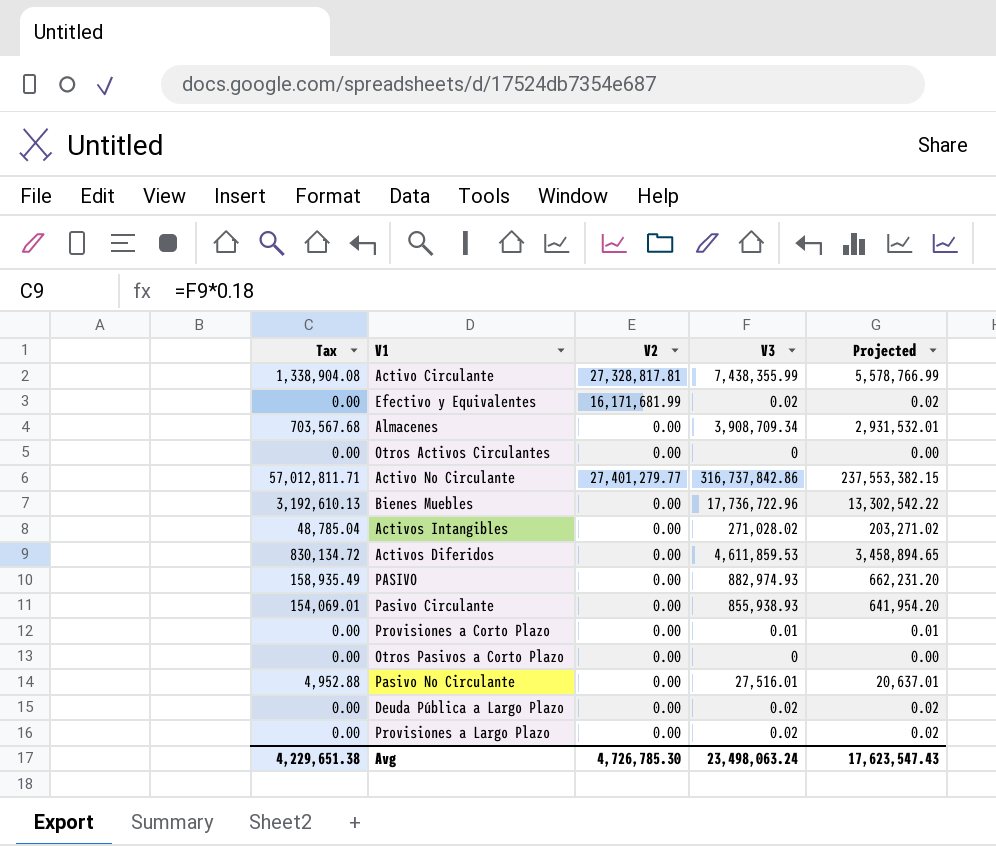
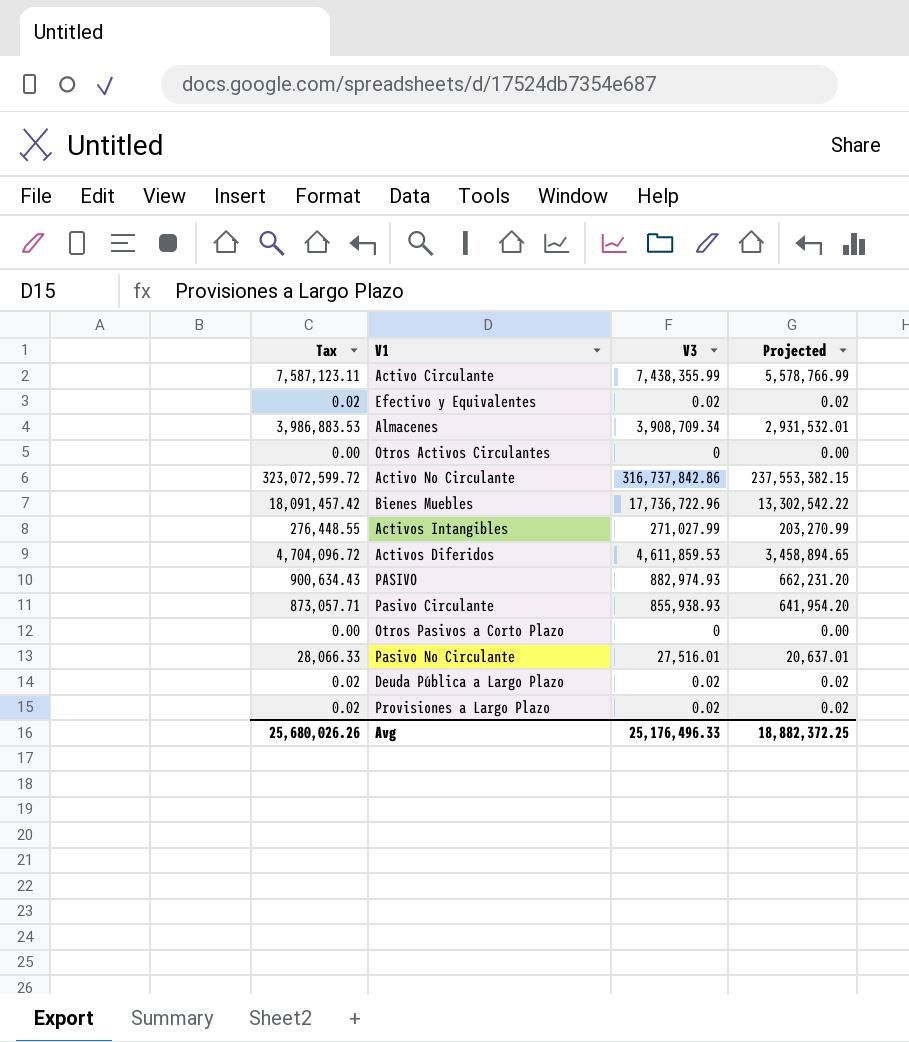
column V2 | position: 3 -> none
column Tax | formula: [V3] * 0.18 -> [V3] * 1.02
row Provisiones a Corto Plazo: 0.00 | 0.00 | 0.01 | 0.01 -> none
Activos Intangibles | V3: 271,028.02 -> 271,027.99
Activos Intangibles | Projected: 203,271.02 -> 203,270.99
Avg | Tax: 4,229,651.38 -> 25,680,026.26
Avg | V3: 23,498,063.24 -> 25,176,496.33
Avg | Projected: 17,623,547.43 -> 18,882,372.25

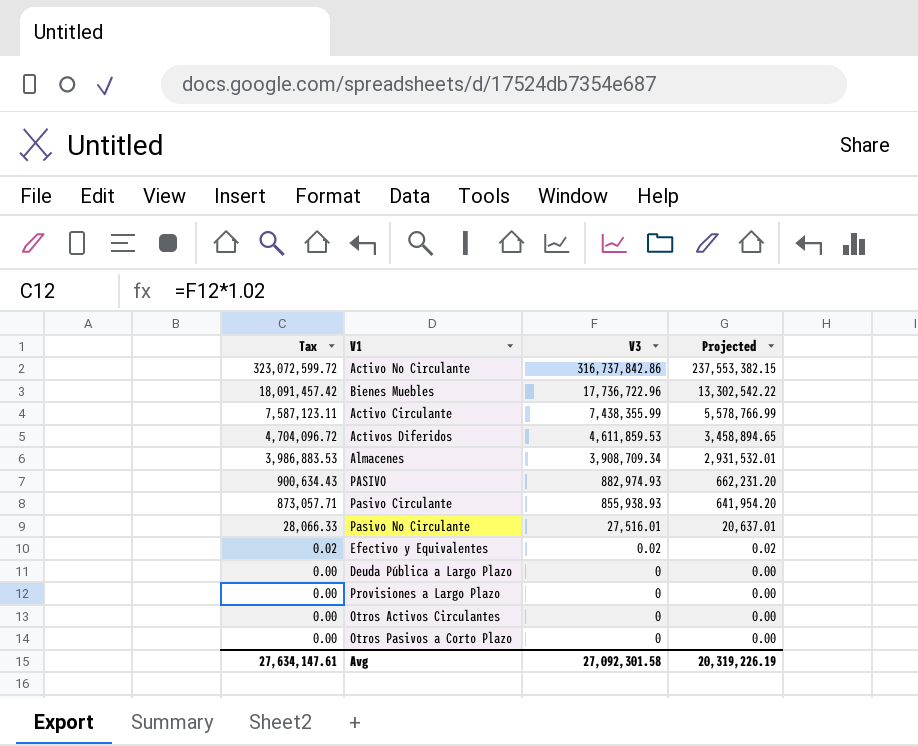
row order: none -> Tax descending
row Activos Intangibles: 276,448.55 | 271,027.99 | 203,270.99 -> none
Deuda Pública a Largo Plazo | Tax: 0.02 -> 0.00
Deuda Pública a Largo Plazo | V3: 0.02 -> 0
Deuda Pública a Largo Plazo | Projected: 0.02 -> 0.00
Provisiones a Largo Plazo | Tax: 0.02 -> 0.00
Provisiones a Largo Plazo | V3: 0.02 -> 0
Provisiones a Largo Plazo | Projected: 0.02 -> 0.00
Avg | Tax: 25,680,026.26 -> 27,634,147.61
Avg | V3: 25,176,496.33 -> 27,092,301.58
Avg | Projected: 18,882,372.25 -> 20,319,226.19

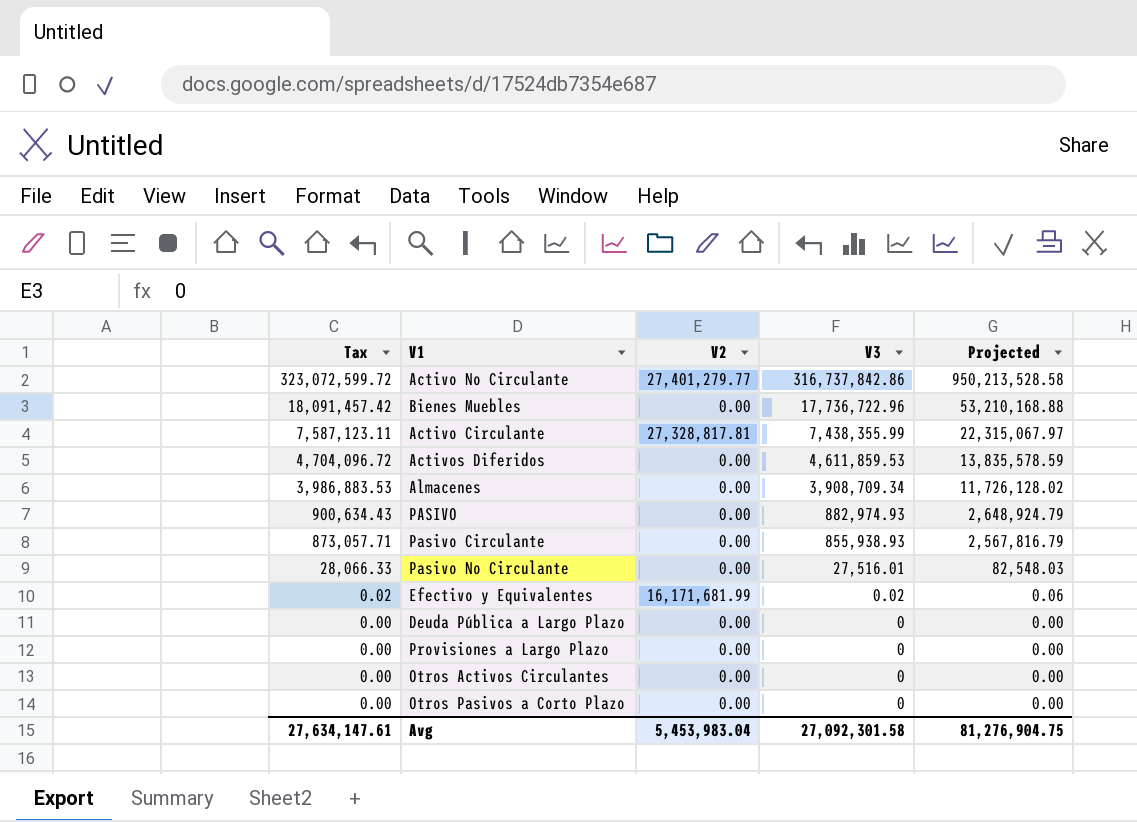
column V2 | position: none -> 3
column Projected | formula: [V3] * 0.75 -> [V3] * 3
Avg | Projected: 20,319,226.19 -> 81,276,904.75

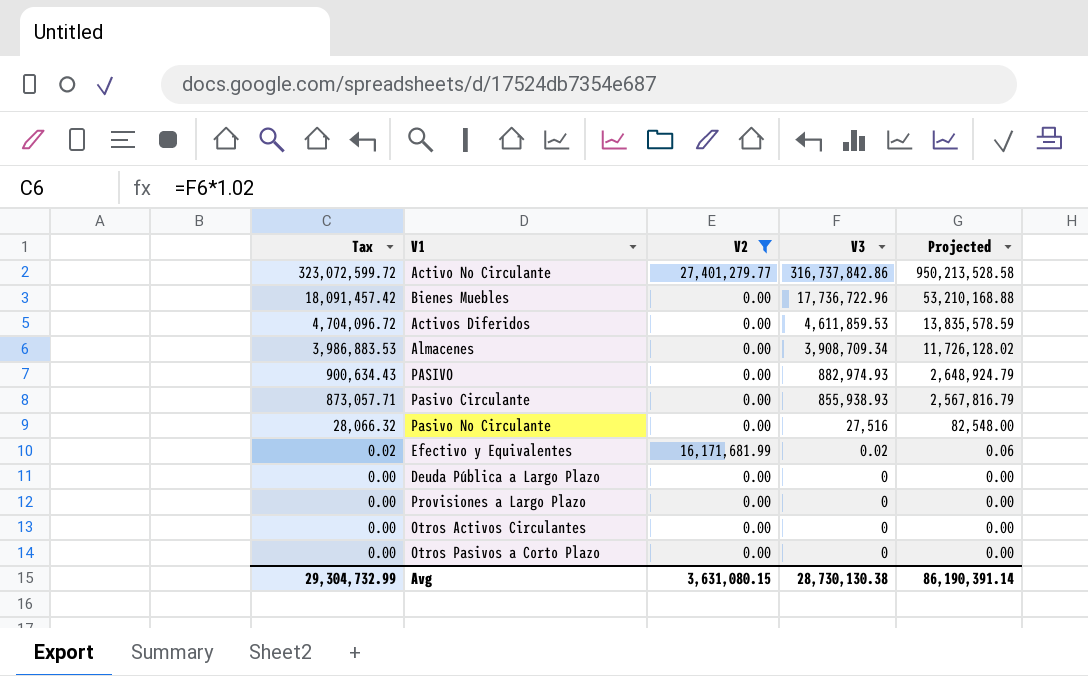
filter: none -> V2 != 27,328,817.81
Pasivo No Circulante | Tax: 28,066.33 -> 28,066.32
Pasivo No Circulante | V3: 27,516.01 -> 27,516
Pasivo No Circulante | Projected: 82,548.03 -> 82,548.00
Avg | Tax: 27,634,147.61 -> 29,304,732.99
Avg | V2: 5,453,983.04 -> 3,631,080.15
Avg | V3: 27,092,301.58 -> 28,730,130.38
Avg | Projected: 81,276,904.75 -> 86,190,391.14

